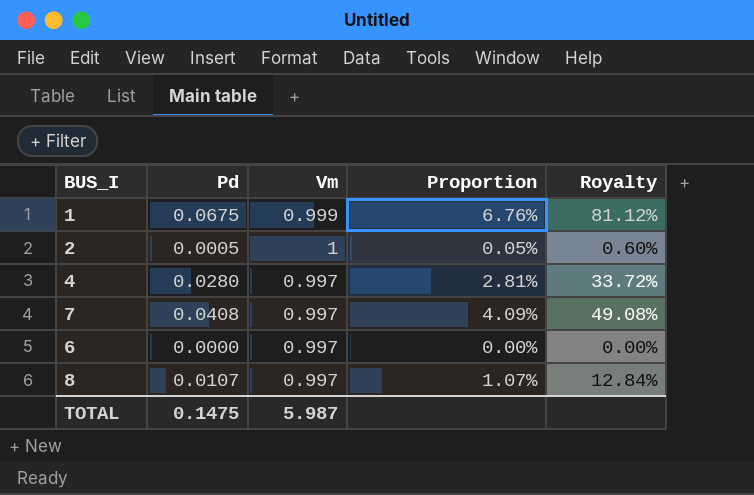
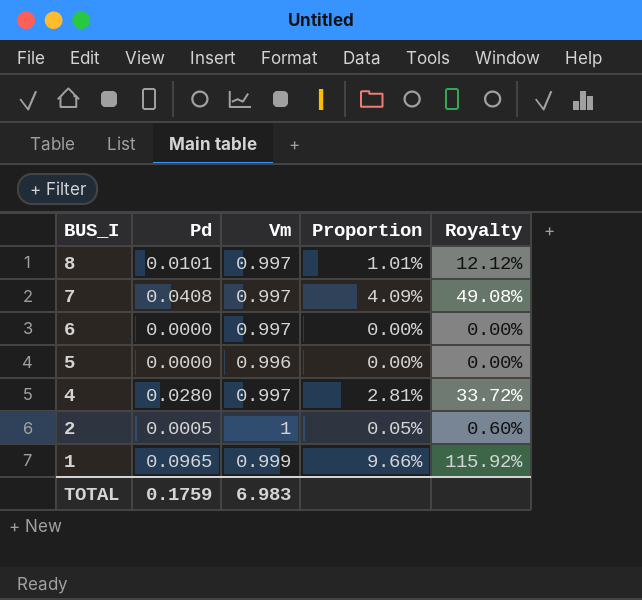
row order: none -> BUS_I descending
8 | Pd: 0.0107 -> 0.0101
8 | Proportion: 1.07% -> 1.01%
8 | Royalty: 12.84% -> 12.12%
row 5: none -> 0.0000 | 0.996 | 0.00% | 0.00%
1 | Pd: 0.0675 -> 0.0965
1 | Proportion: 6.76% -> 9.66%
1 | Royalty: 81.12% -> 115.92%
TOTAL | Pd: 0.1475 -> 0.1759
TOTAL | Vm: 5.987 -> 6.983

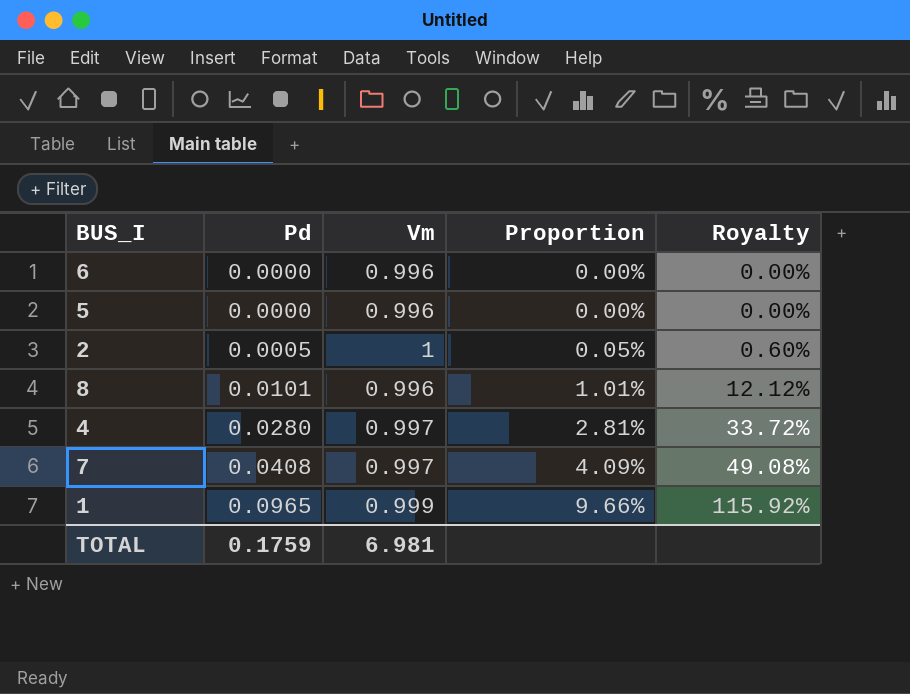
row order: BUS_I descending -> Pd ascending
6 | Vm: 0.997 -> 0.996
8 | Vm: 0.997 -> 0.996
TOTAL | Vm: 6.983 -> 6.981

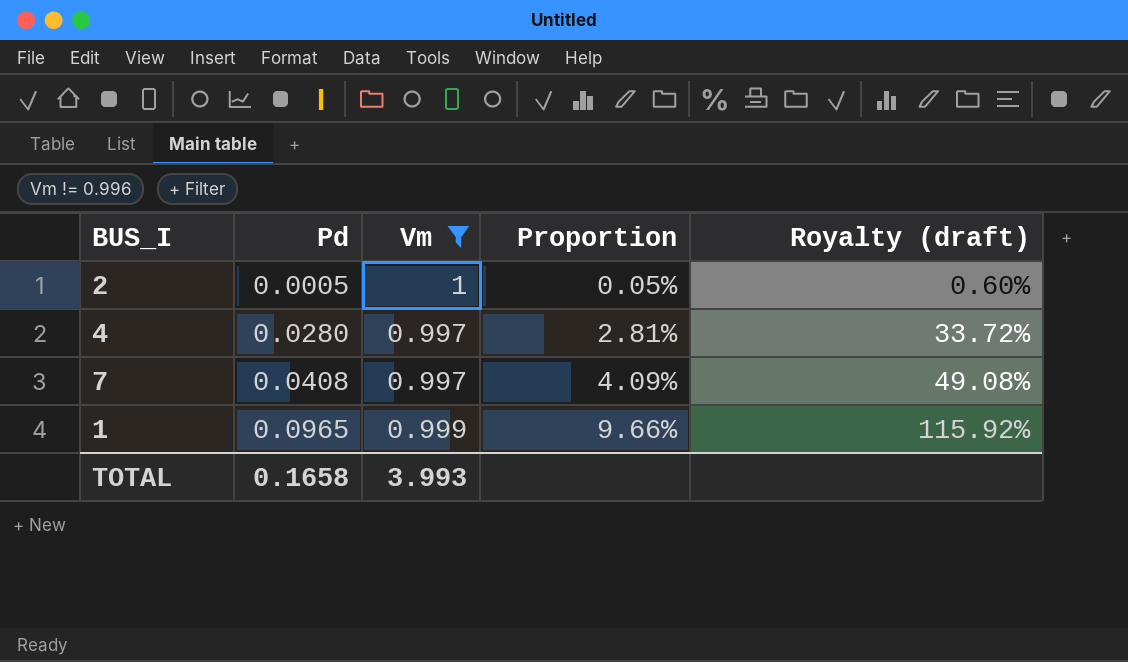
filter: none -> Vm != 0.996
column name: Royalty -> Royalty (draft)
TOTAL | Pd: 0.1759 -> 0.1658
TOTAL | Vm: 6.981 -> 3.993

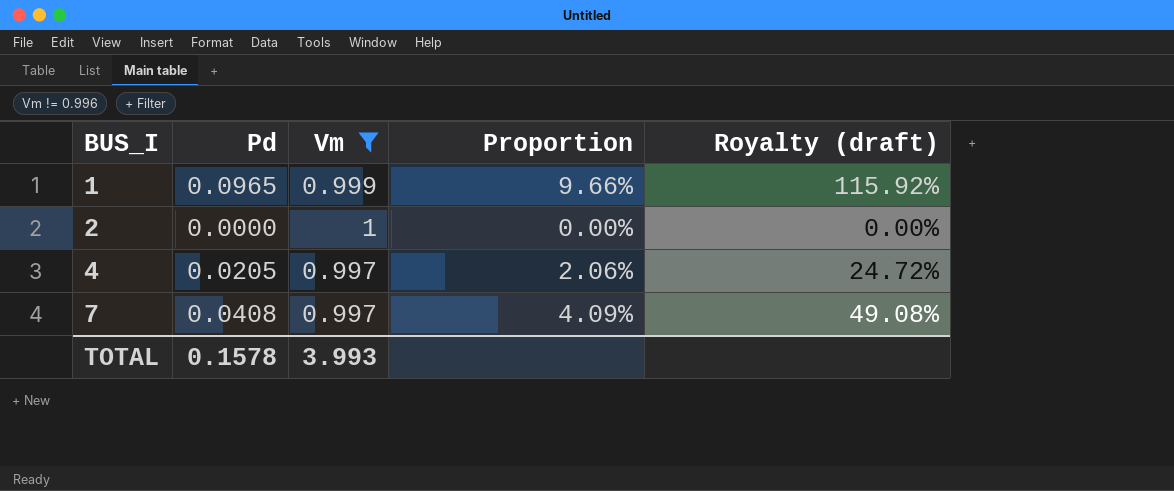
row order: Pd ascending -> BUS_I ascending
2 | Pd: 0.0005 -> 0.0000
2 | Proportion: 0.05% -> 0.00%
2 | Royalty (draft): 0.60% -> 0.00%
4 | Pd: 0.0280 -> 0.0205
4 | Proportion: 2.81% -> 2.06%
4 | Royalty (draft): 33.72% -> 24.72%
TOTAL | Pd: 0.1658 -> 0.1578

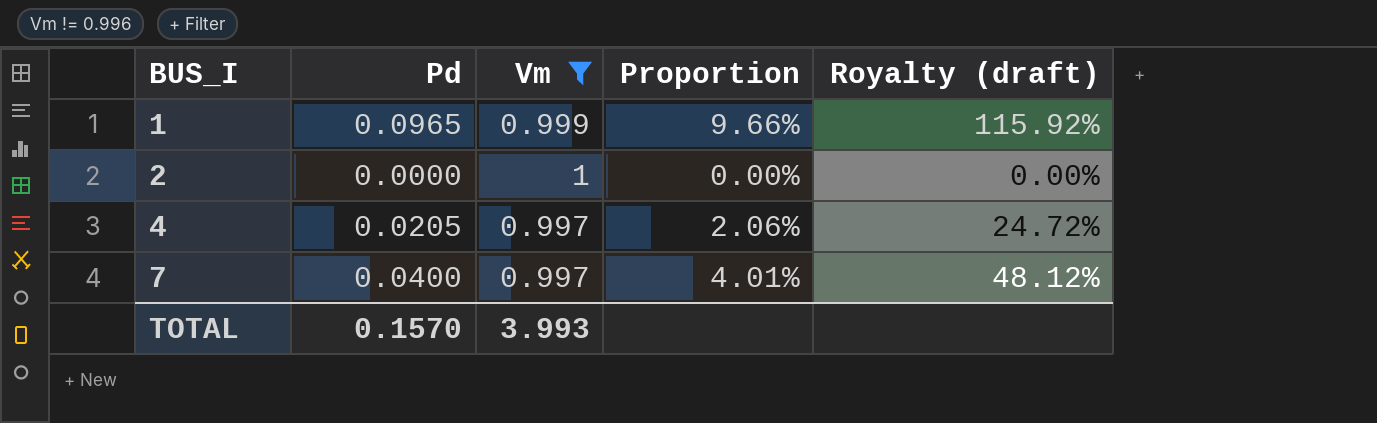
7 | Pd: 0.0408 -> 0.0400
7 | Proportion: 4.09% -> 4.01%
7 | Royalty (draft): 49.08% -> 48.12%
TOTAL | Pd: 0.1578 -> 0.1570

